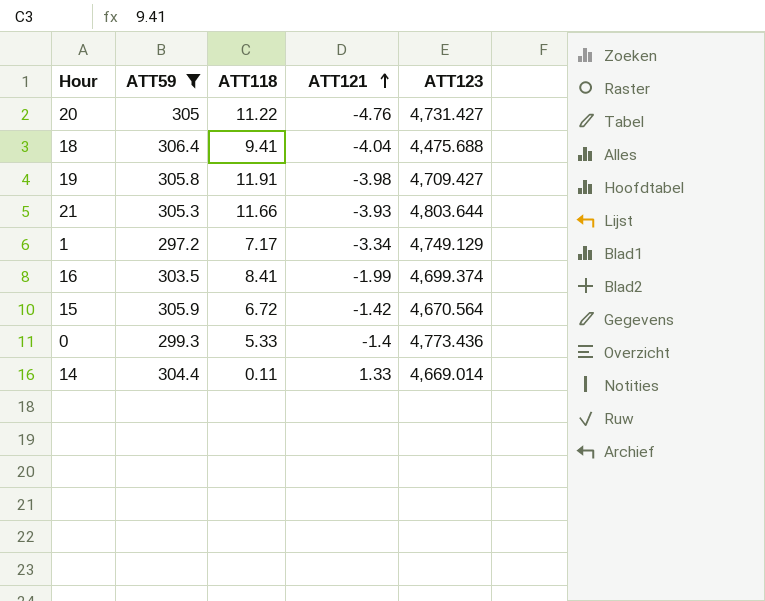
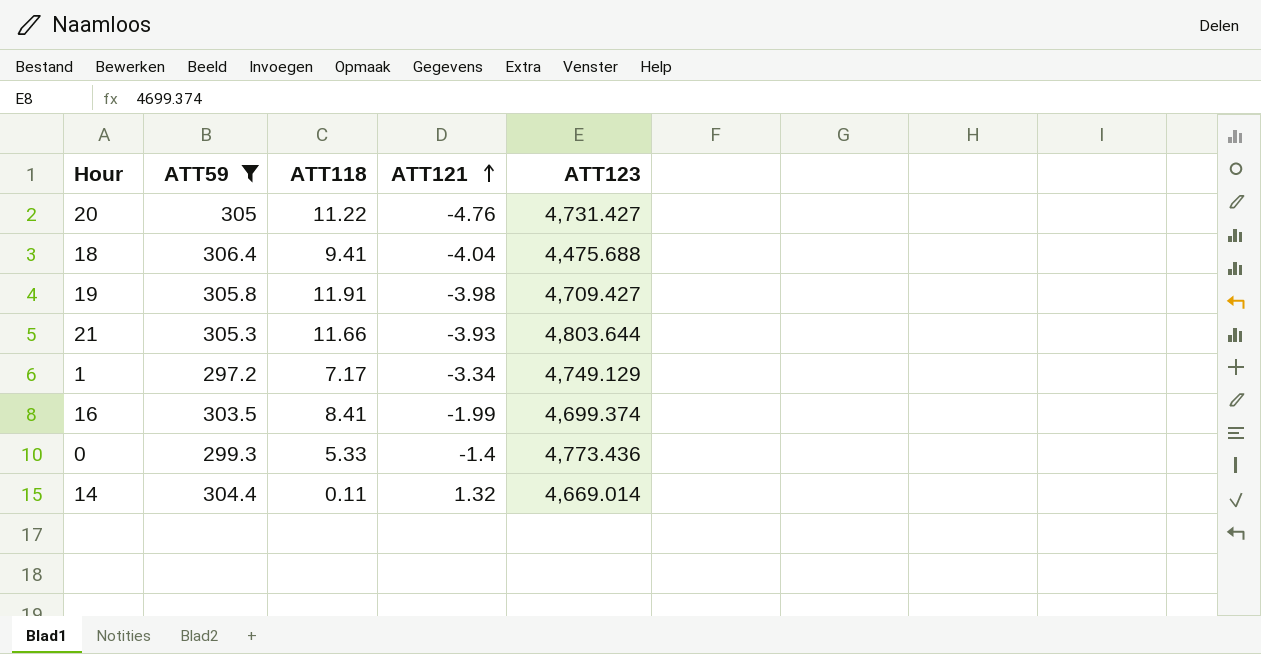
row 15: 305.9 | 6.72 | -1.42 | 4,670.564 -> none
14 | ATT121: 1.33 -> 1.32

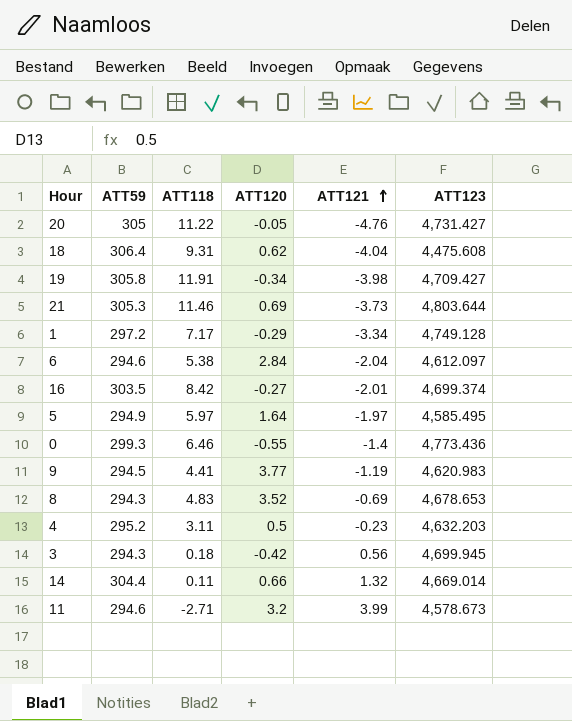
filter: ATT59 >= 297.2 -> none
column ATT120 | position: none -> 4
18 | ATT118: 9.41 -> 9.31
18 | ATT123: 4,475.688 -> 4,475.608
21 | ATT118: 11.66 -> 11.46
21 | ATT121: -3.93 -> -3.73
1 | ATT123: 4,749.129 -> 4,749.128
16 | ATT118: 8.41 -> 8.42
16 | ATT121: -1.99 -> -2.01
0 | ATT118: 5.33 -> 6.46

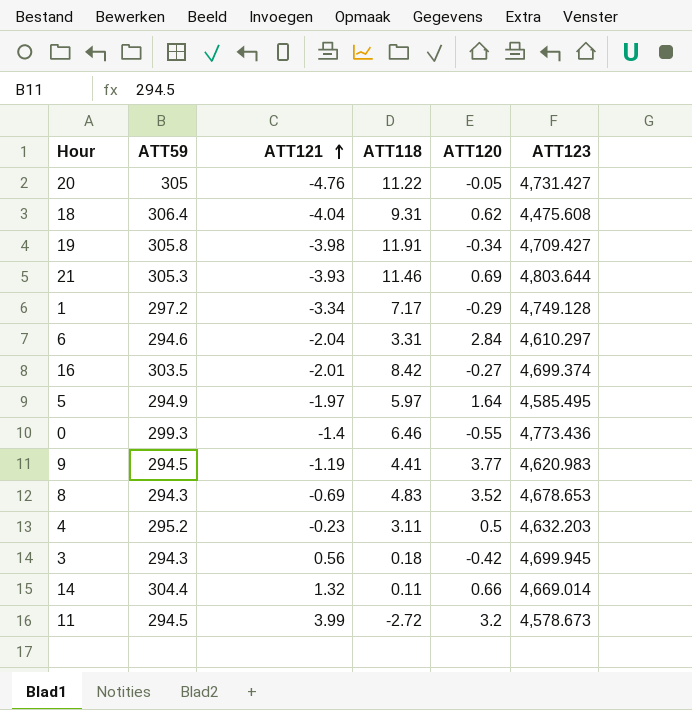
column ATT121 | position: 5 -> 3
21 | ATT121: -3.73 -> -3.93
6 | ATT118: 5.38 -> 3.31
6 | ATT123: 4,612.097 -> 4,610.297
11 | ATT59: 294.6 -> 294.5
11 | ATT118: -2.71 -> -2.72

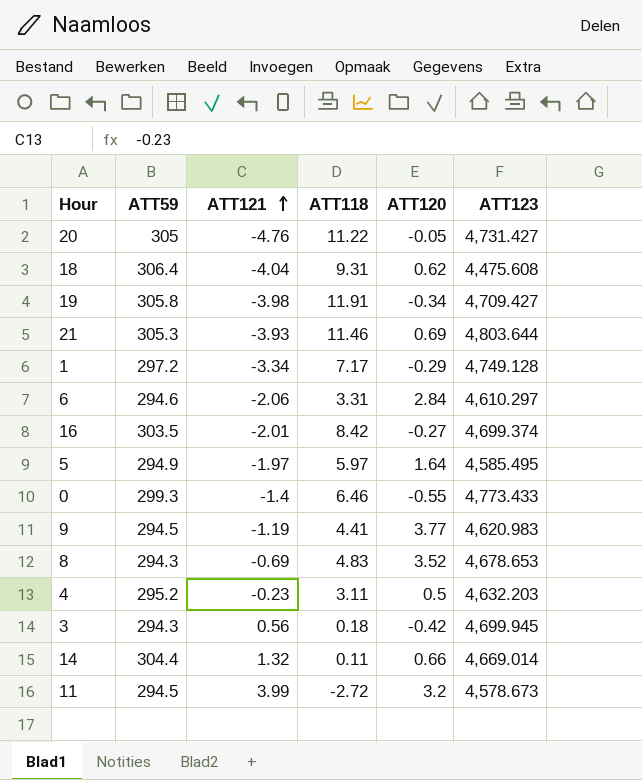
6 | ATT121: -2.04 -> -2.06
0 | ATT123: 4,773.436 -> 4,773.433

